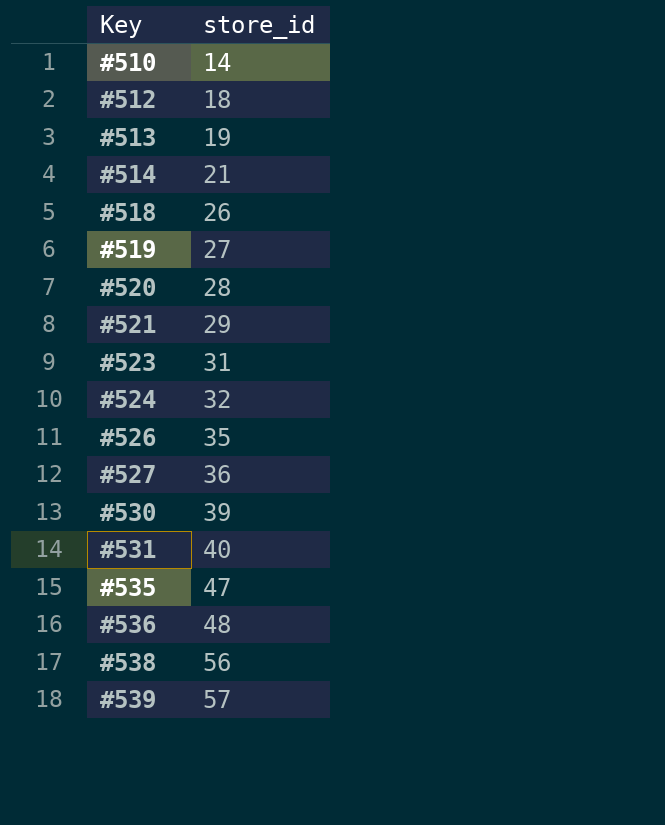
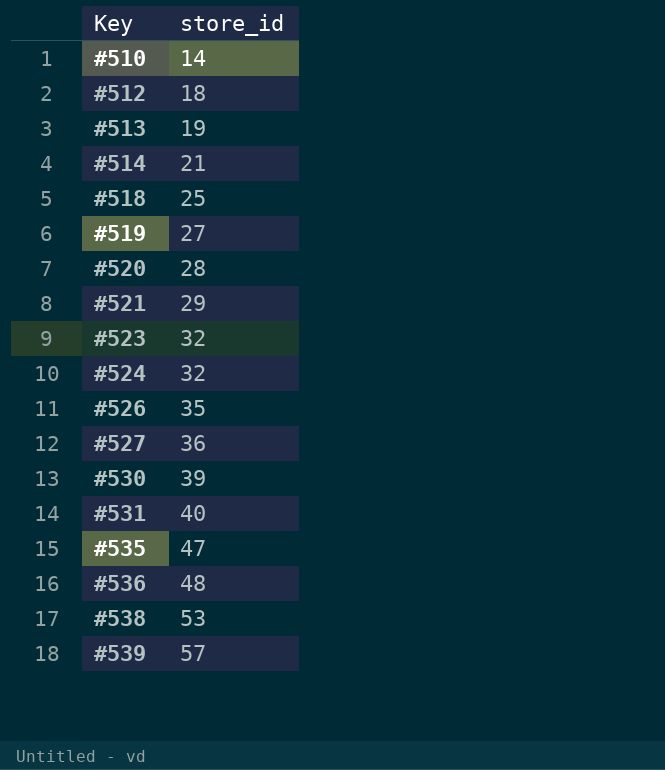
#518 | store_id: 26 -> 25
#523 | store_id: 31 -> 32
#538 | store_id: 56 -> 53

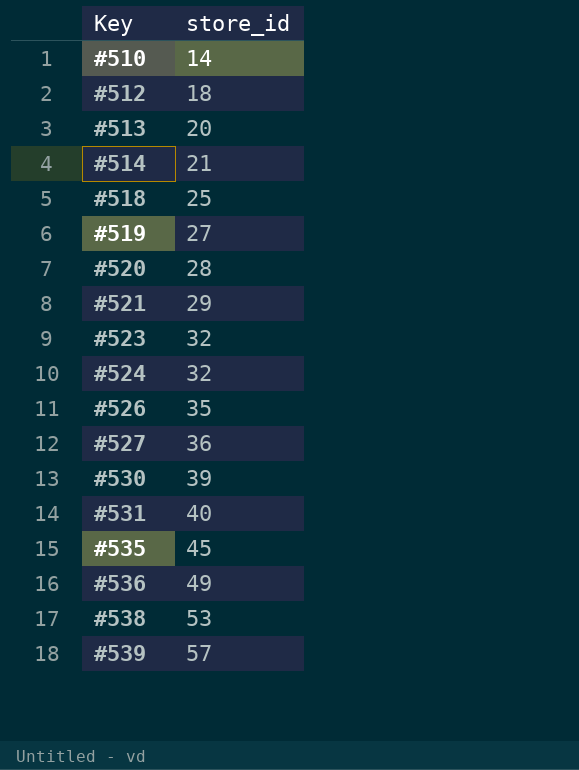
#513 | store_id: 19 -> 20
#535 | store_id: 47 -> 45
#536 | store_id: 48 -> 49

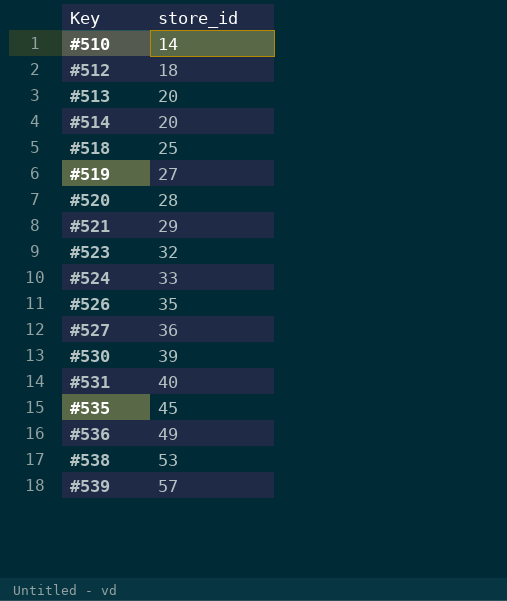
#514 | store_id: 21 -> 20
#524 | store_id: 32 -> 33

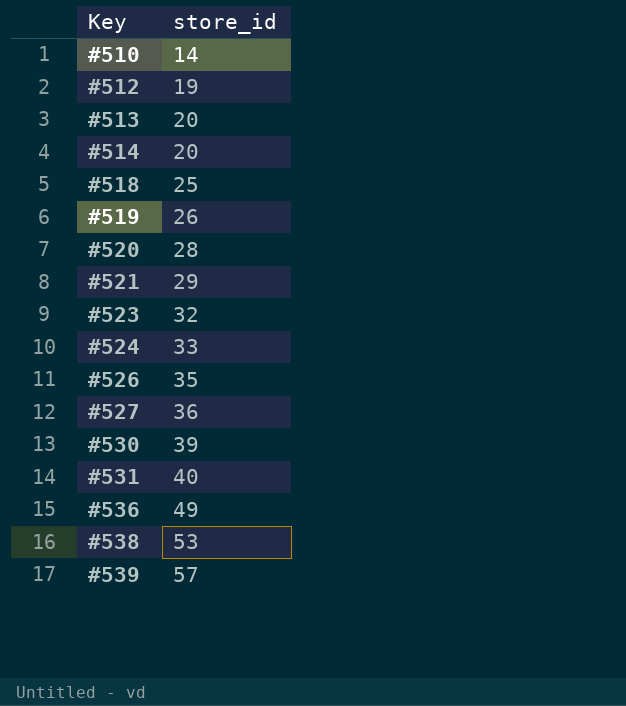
row #535: 45 -> none
#512 | store_id: 18 -> 19
#519 | store_id: 27 -> 26

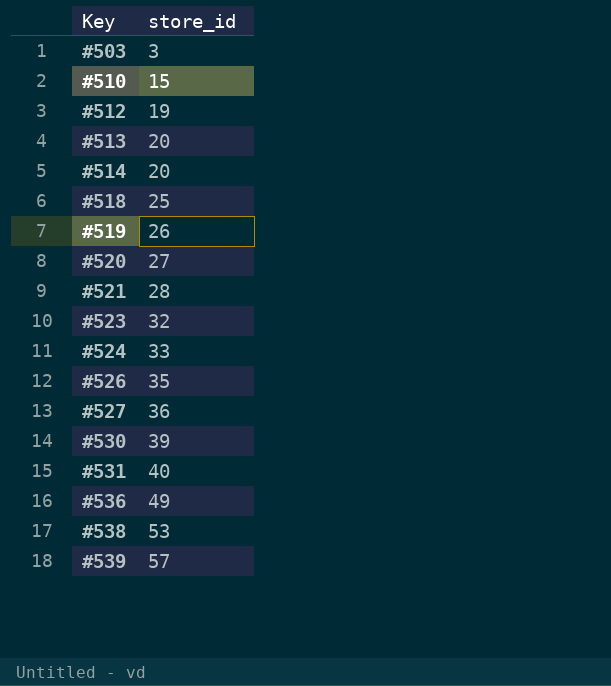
row #503: none -> 3
#510 | store_id: 14 -> 15
#520 | store_id: 28 -> 27
#521 | store_id: 29 -> 28

